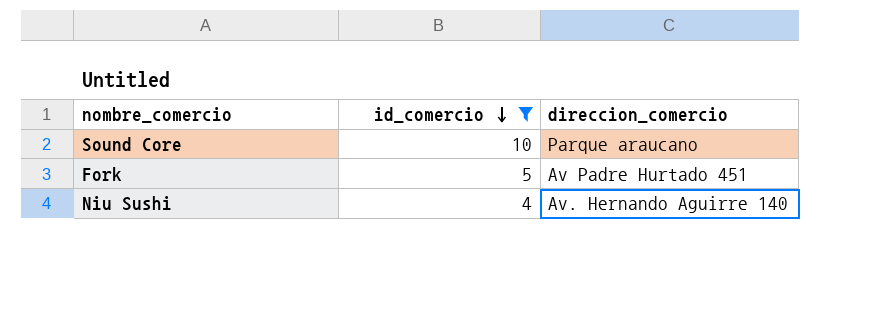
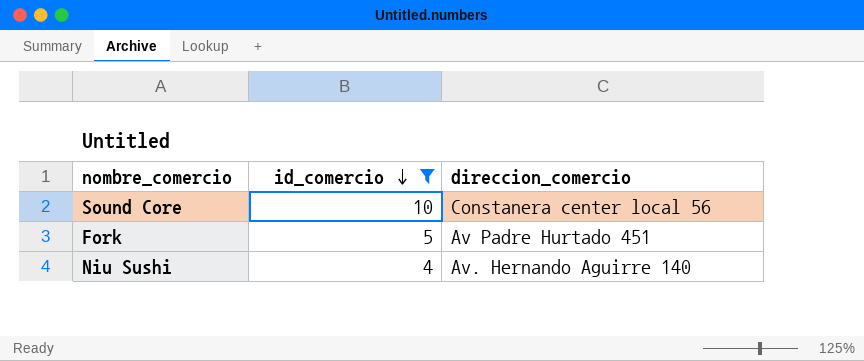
Sound Core | direccion_comercio: Parque araucano -> Constanera center local 56

